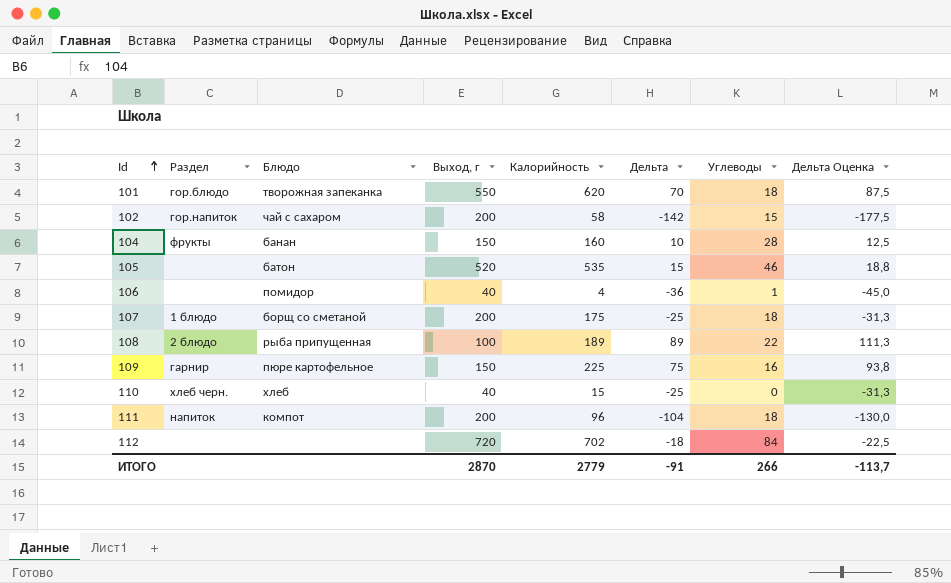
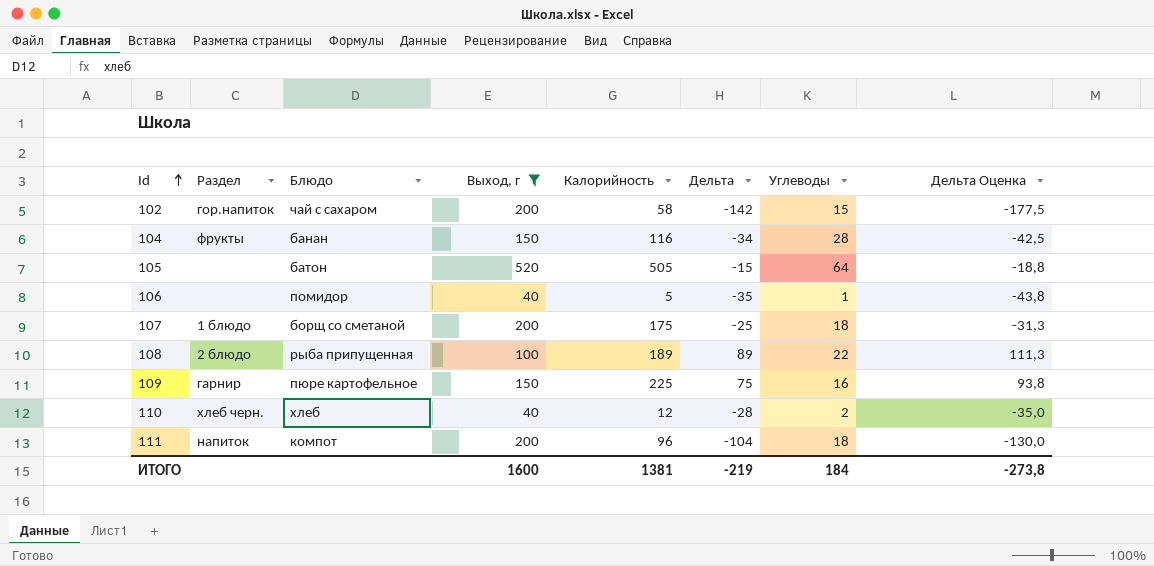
filter: none -> Выход, г <= 520
104 | Калорийность: 160 -> 116
104 | Дельта: 10 -> -34
104 | Дельта Оценка: 12,5 -> -42,5
105 | Калорийность: 535 -> 505
105 | Дельта: 15 -> -15
105 | Углеводы: 46 -> 64
105 | Дельта Оценка: 18,8 -> -18,8
106 | Калорийность: 4 -> 5
106 | Дельта: -36 -> -35
106 | Дельта Оценка: -45,0 -> -43,8
110 | Калорийность: 15 -> 12
110 | Дельта: -25 -> -28
110 | Углеводы: 0 -> 2
110 | Дельта Оценка: -31,3 -> -35,0
ИТОГО | Выход, г: 2870 -> 1600
ИТОГО | Калорийность: 2779 -> 1381
ИТОГО | Дельта: -91 -> -219
ИТОГО | Углеводы: 266 -> 184
ИТОГО | Дельта Оценка: -113,7 -> -273,8

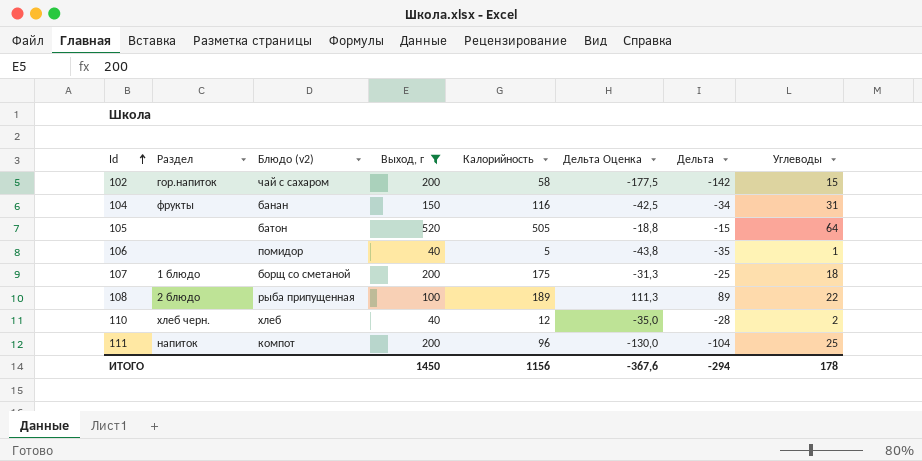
column name: Блюдо -> Блюдо (v2)
column Дельта Оценка | position: 8 -> 6
row 109: гарнир | пюре картофельное | 150 | 225 | 75 | 16 | 93,8 -> none
104 | Углеводы: 28 -> 31
111 | Углеводы: 18 -> 25
ИТОГО | Выход, г: 1600 -> 1450
ИТОГО | Калорийность: 1381 -> 1156
ИТОГО | Дельта Оценка: -273,8 -> -367,6
ИТОГО | Дельта: -219 -> -294
ИТОГО | Углеводы: 184 -> 178

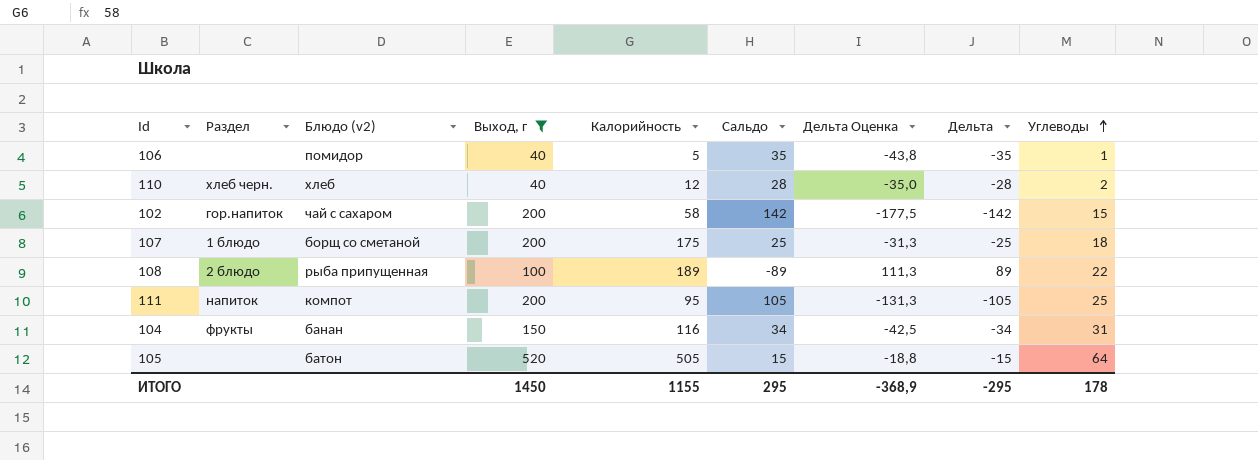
row order: Id ascending -> Углеводы ascending
column Сальдо | formula: none -> [Выход, г] - [Калорийность]
111 | Калорийность: 96 -> 95
111 | Дельта Оценка: -130,0 -> -131,3
111 | Дельта: -104 -> -105
ИТОГО | Калорийность: 1156 -> 1155
ИТОГО | Дельта Оценка: -367,6 -> -368,9
ИТОГО | Дельта: -294 -> -295

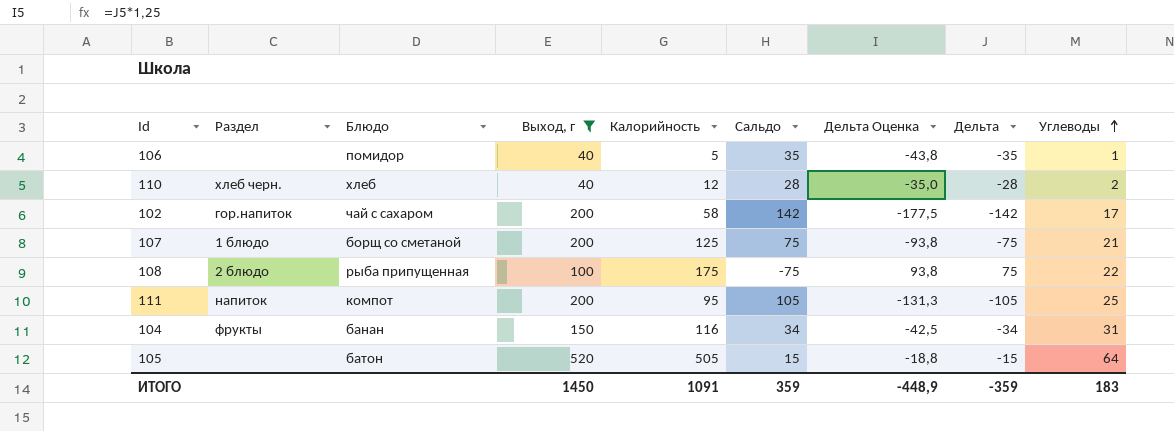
column name: Блюдо (v2) -> Блюдо
102 | Углеводы: 15 -> 17
107 | Калорийность: 175 -> 125
107 | Сальдо: 25 -> 75
107 | Дельта Оценка: -31,3 -> -93,8
107 | Дельта: -25 -> -75
107 | Углеводы: 18 -> 21
108 | Калорийность: 189 -> 175
108 | Сальдо: -89 -> -75
108 | Дельта Оценка: 111,3 -> 93,8
108 | Дельта: 89 -> 75
ИТОГО | Калорийность: 1155 -> 1091
ИТОГО | Сальдо: 295 -> 359
ИТОГО | Дельта Оценка: -368,9 -> -448,9
ИТОГО | Дельта: -295 -> -359
ИТОГО | Углеводы: 178 -> 183

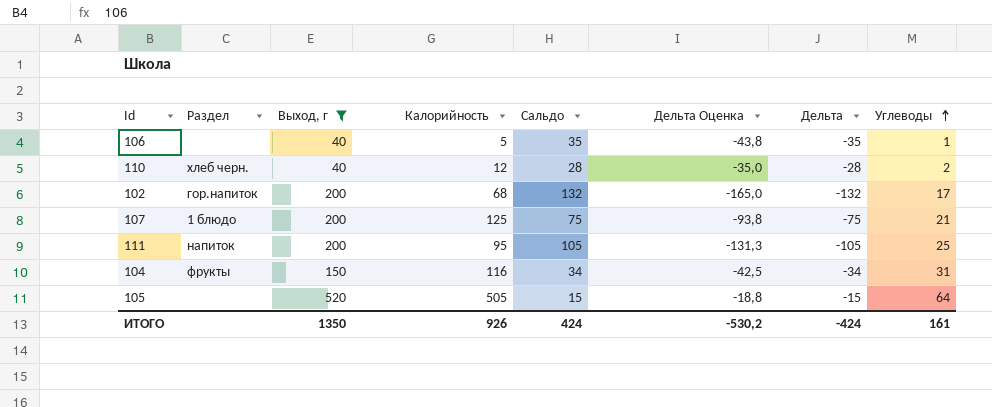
column Блюдо | position: 3 -> none
row 108: 2 блюдо | рыба припущенная | 100 | 175 | -75 | 93,8 | 75 | 22 -> none
102 | Калорийность: 58 -> 68
102 | Сальдо: 142 -> 132
102 | Дельта Оценка: -177,5 -> -165,0
102 | Дельта: -142 -> -132
ИТОГО | Выход, г: 1450 -> 1350
ИТОГО | Калорийность: 1091 -> 926
ИТОГО | Сальдо: 359 -> 424
ИТОГО | Дельта Оценка: -448,9 -> -530,2
ИТОГО | Дельта: -359 -> -424
ИТОГО | Углеводы: 183 -> 161

